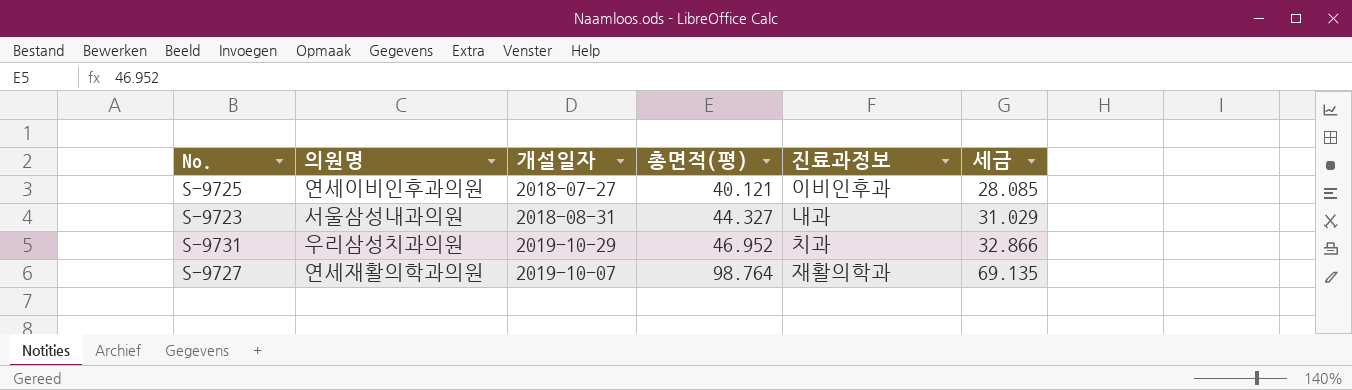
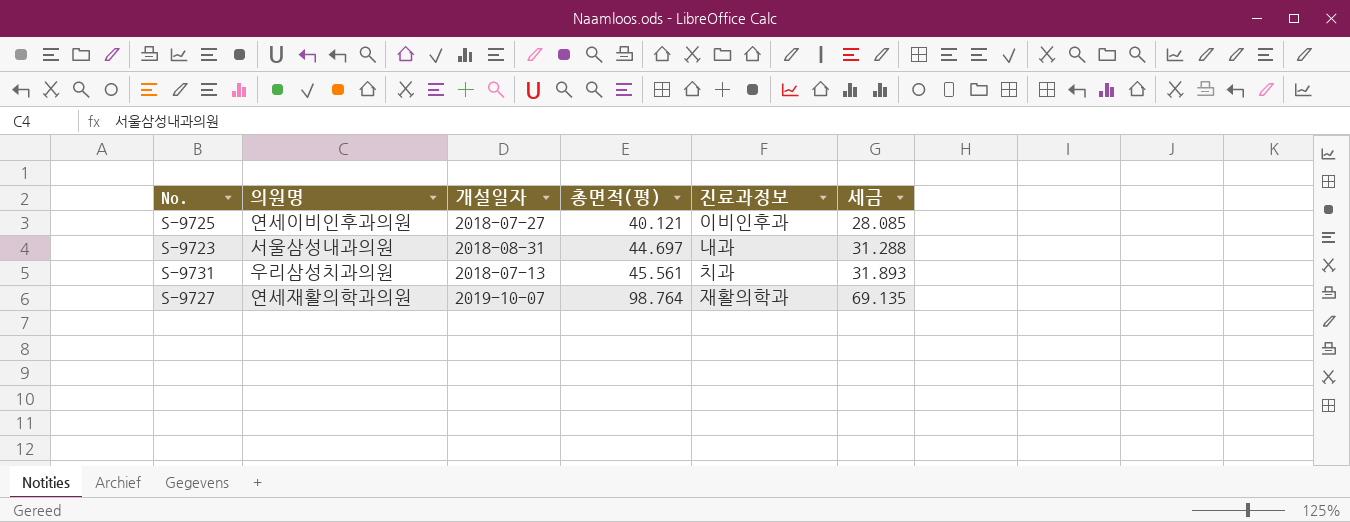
S-9723 | 총면적(평): 44.327 -> 44.697
S-9723 | 세금: 31.029 -> 31.288
S-9731 | 개설일자: 2019-10-29 -> 2018-07-13
S-9731 | 총면적(평): 46.952 -> 45.561
S-9731 | 세금: 32.866 -> 31.893

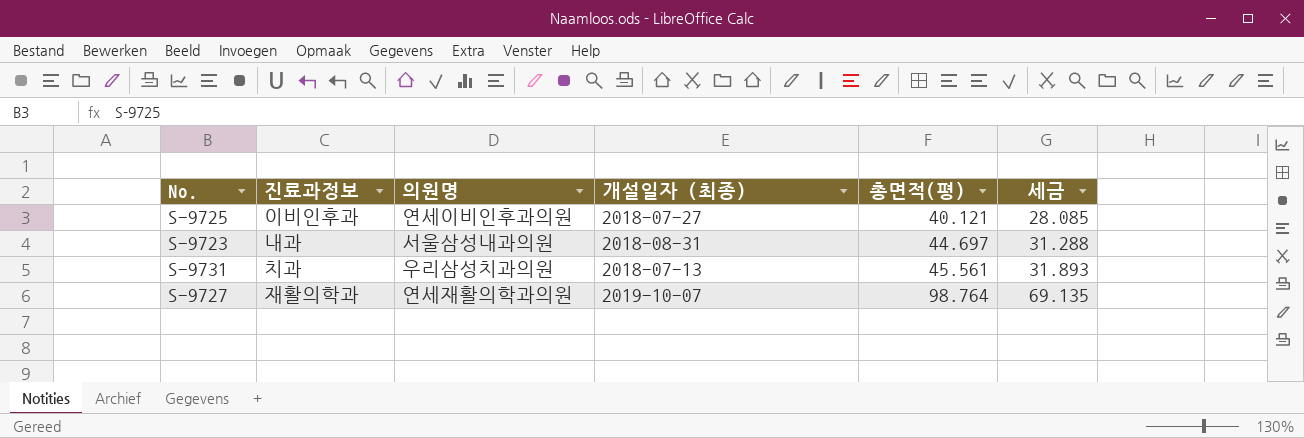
column 진료과정보 | position: 5 -> 2
column name: 개설일자 -> 개설일자 (최종)

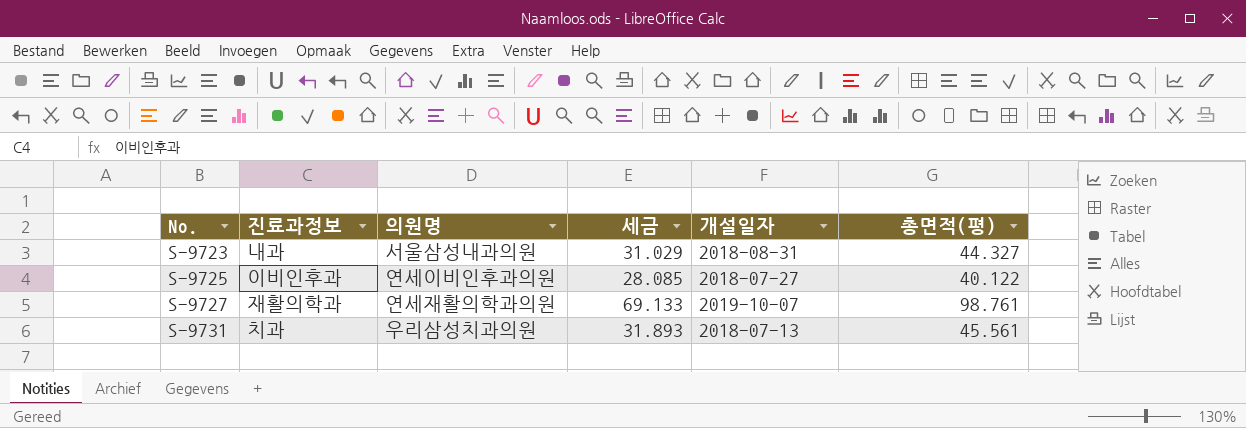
row order: 총면적(평) ascending -> No. ascending
column 세금 | position: 6 -> 4
column name: 개설일자 (최종) -> 개설일자
S-9723 | 세금: 31.288 -> 31.029
S-9723 | 총면적(평): 44.697 -> 44.327
S-9725 | 총면적(평): 40.121 -> 40.122
S-9727 | 세금: 69.135 -> 69.133
S-9727 | 총면적(평): 98.764 -> 98.761

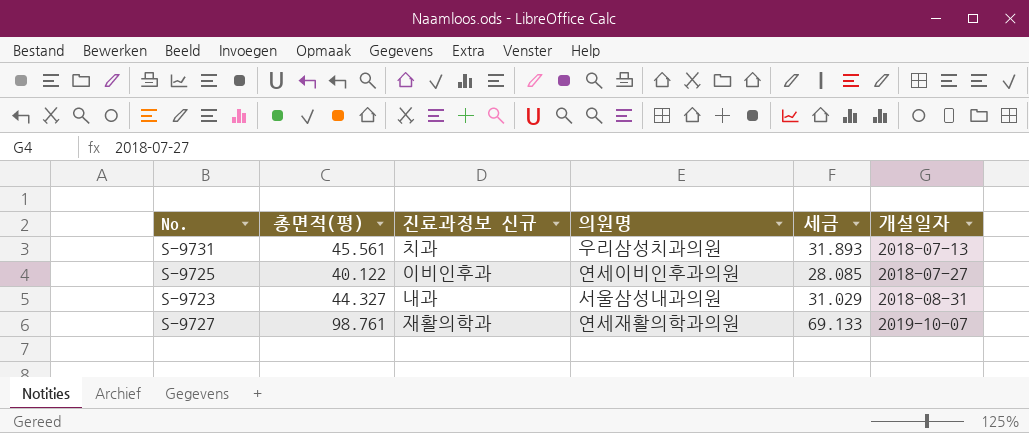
row order: No. ascending -> 개설일자 ascending
column 총면적(평) | position: 6 -> 2
column name: 진료과정보 -> 진료과정보 신규

